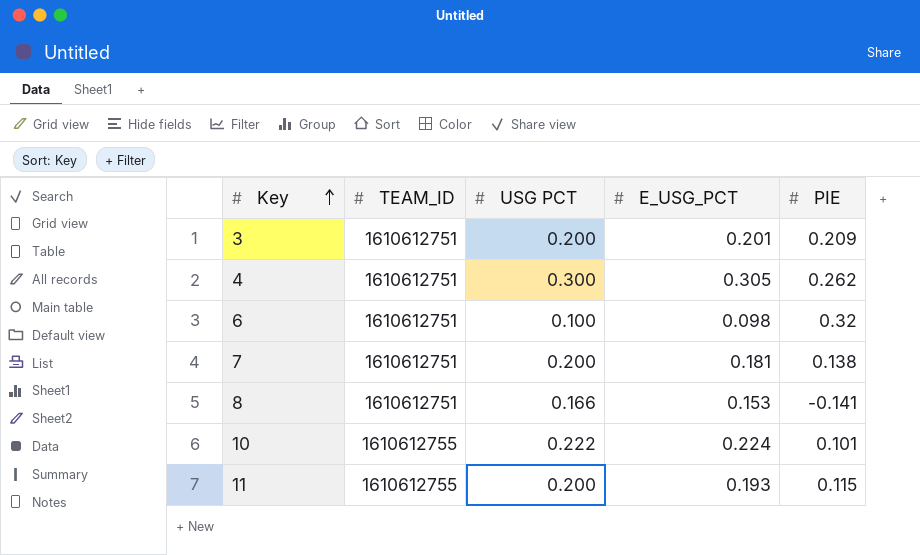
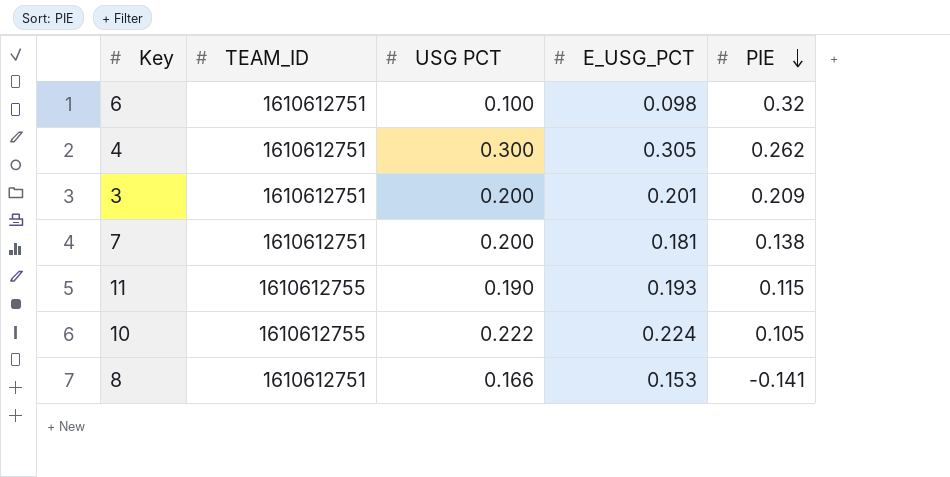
row order: Key ascending -> PIE descending
11 | USG PCT: 0.200 -> 0.190
10 | PIE: 0.101 -> 0.105

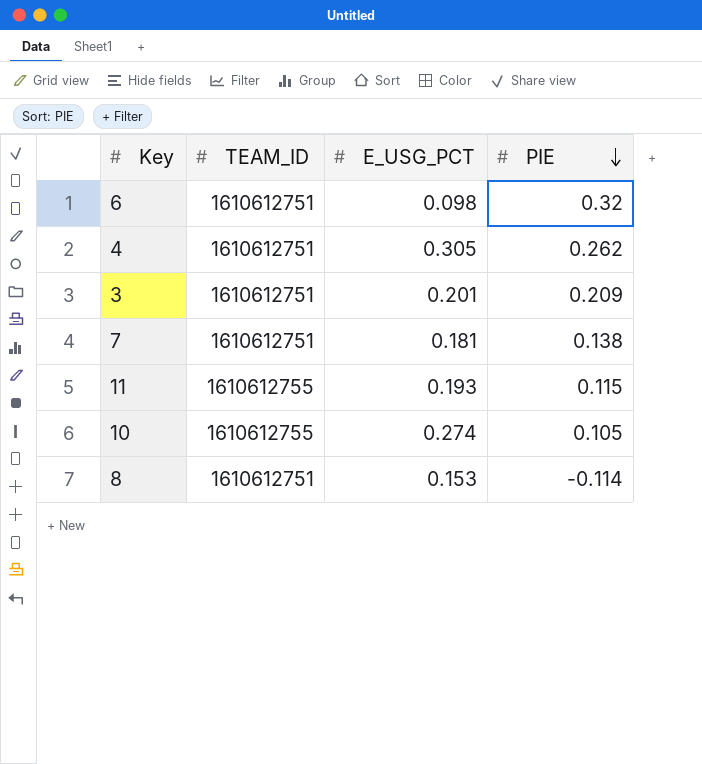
column USG PCT | position: 3 -> none
10 | E_USG_PCT: 0.224 -> 0.274
8 | PIE: -0.141 -> -0.114

